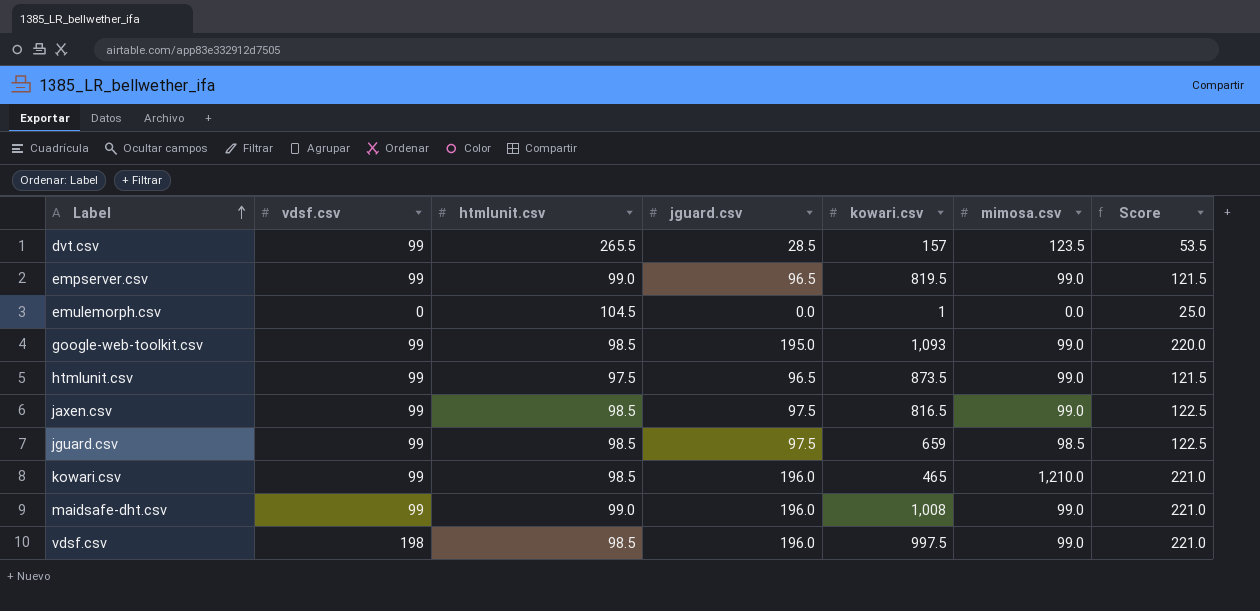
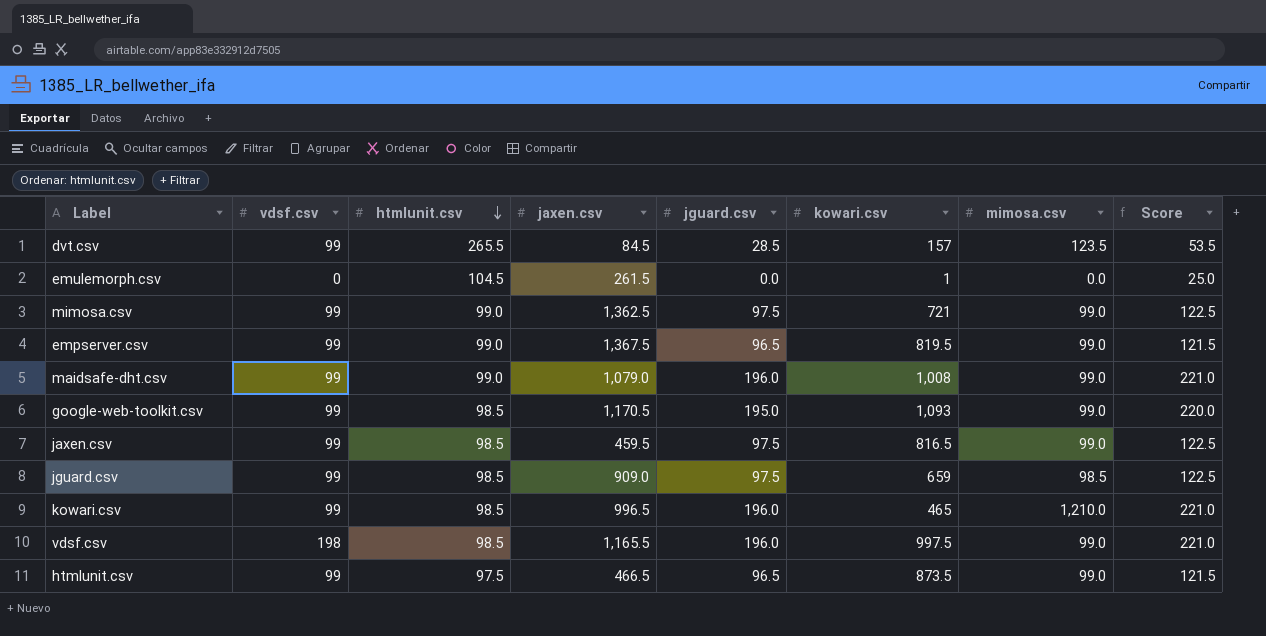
row order: Label ascending -> htmlunit.csv descending
column jaxen.csv | position: none -> 4
row mimosa.csv: none -> 99 | 99.0 | 1,362.5 | 97.5 | 721 | 99.0 | 122.5

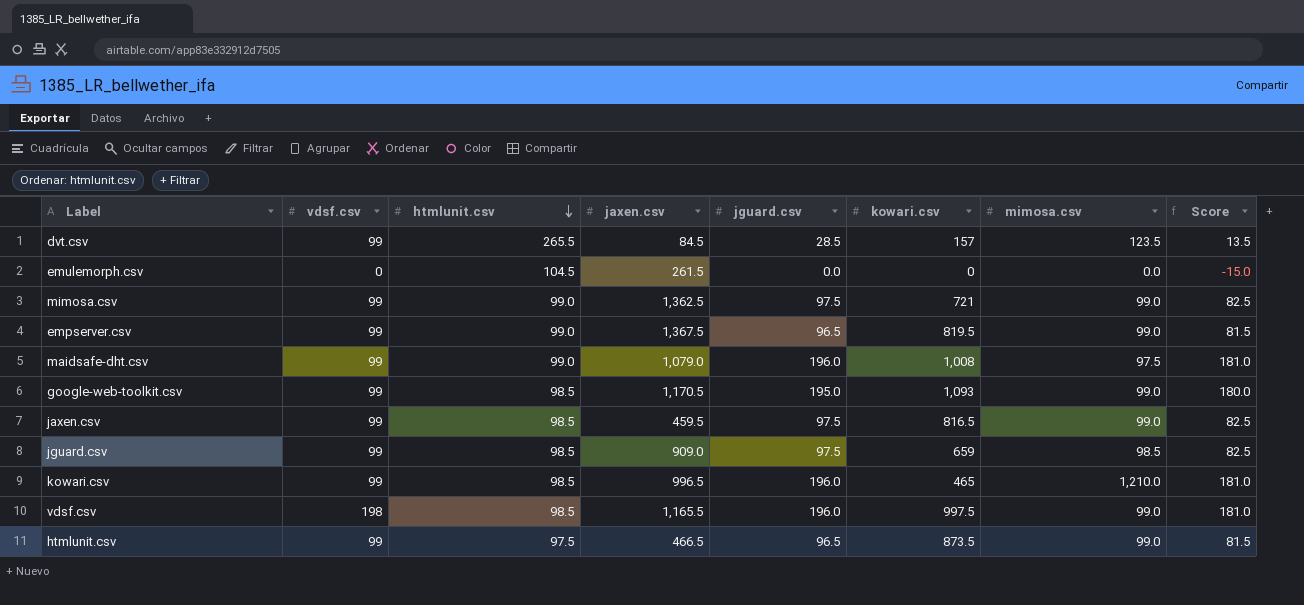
column Score | formula: [jguard.csv] + 25 -> [jguard.csv] - 15
emulemorph.csv | kowari.csv: 1 -> 0
maidsafe-dht.csv | mimosa.csv: 99.0 -> 97.5

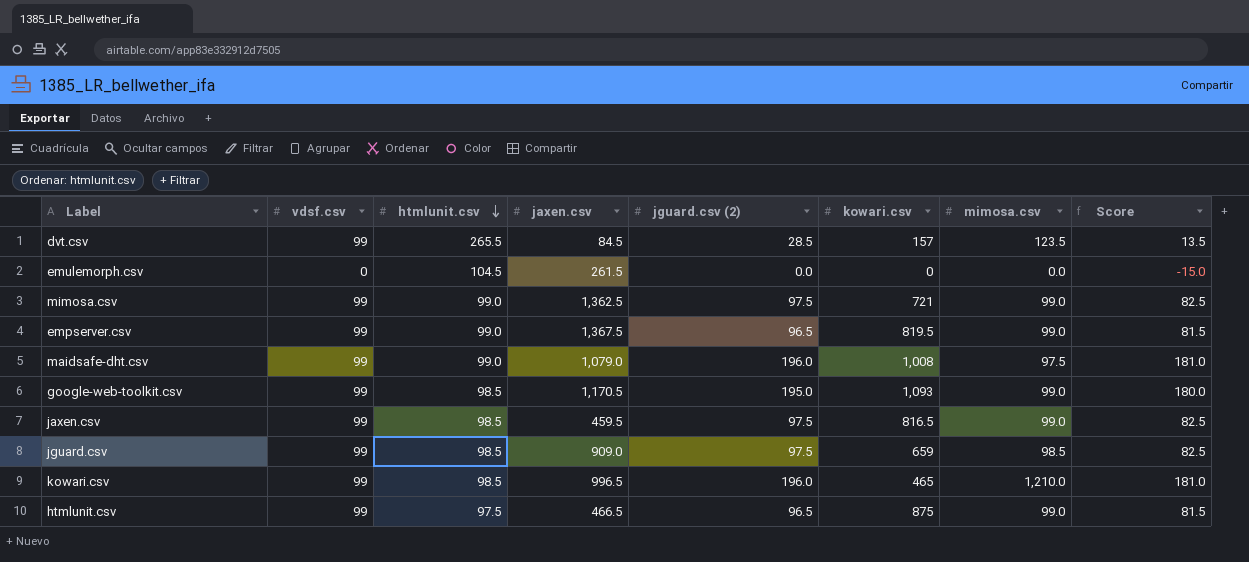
column name: jguard.csv -> jguard.csv (2)
row vdsf.csv: 198 | 98.5 | 1,165.5 | 196.0 | 997.5 | 99.0 | 181.0 -> none
htmlunit.csv | kowari.csv: 873.5 -> 875

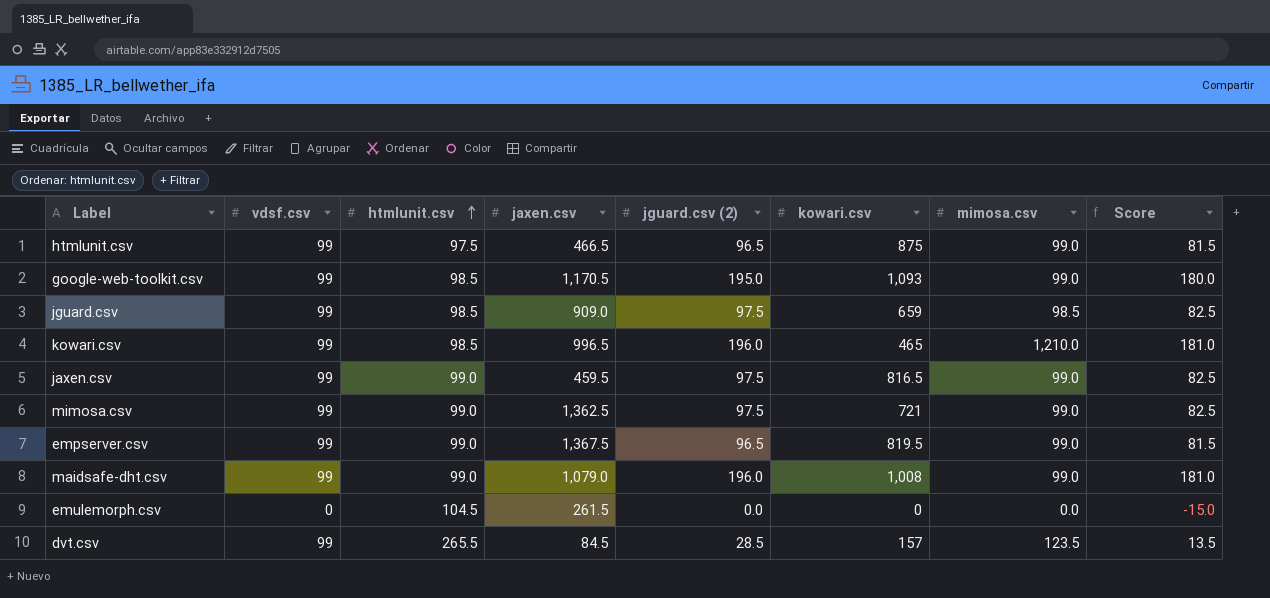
row order: htmlunit.csv descending -> htmlunit.csv ascending
jaxen.csv | htmlunit.csv: 98.5 -> 99.0
maidsafe-dht.csv | mimosa.csv: 97.5 -> 99.0

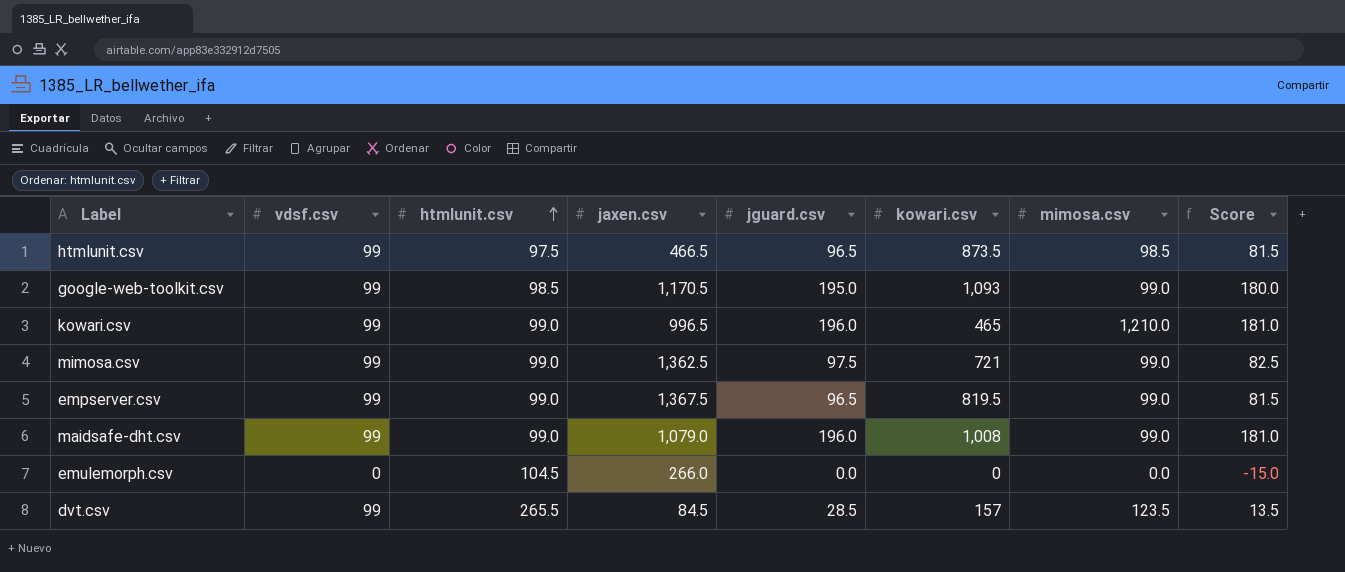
column name: jguard.csv (2) -> jguard.csv
row jguard.csv: 99 | 98.5 | 909.0 | 97.5 | 659 | 98.5 | 82.5 -> none
row jaxen.csv: 99 | 99.0 | 459.5 | 97.5 | 816.5 | 99.0 | 82.5 -> none
htmlunit.csv | kowari.csv: 875 -> 873.5
htmlunit.csv | mimosa.csv: 99.0 -> 98.5
kowari.csv | htmlunit.csv: 98.5 -> 99.0
emulemorph.csv | jaxen.csv: 261.5 -> 266.0

